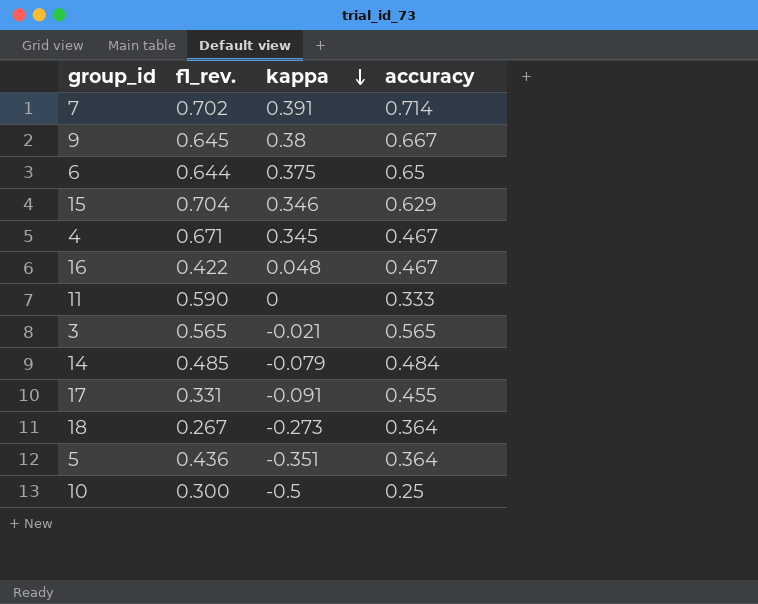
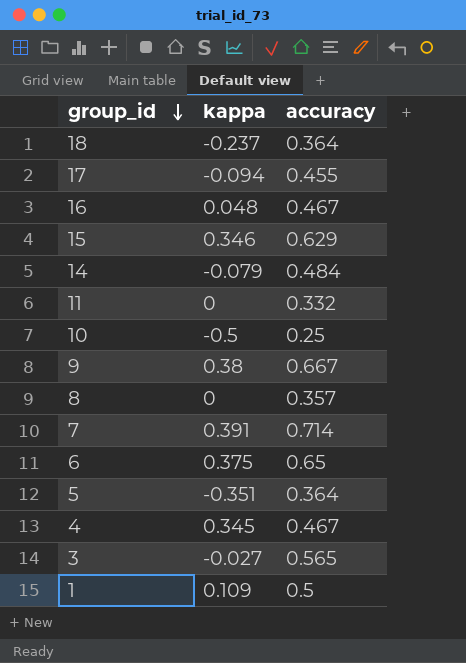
row order: kappa descending -> group_id descending
column f1_rev. | position: 2 -> none
18 | kappa: -0.273 -> -0.237
17 | kappa: -0.091 -> -0.094
11 | accuracy: 0.333 -> 0.332
row 8: none -> 0 | 0.357
3 | kappa: -0.021 -> -0.027
row 1: none -> 0.109 | 0.5

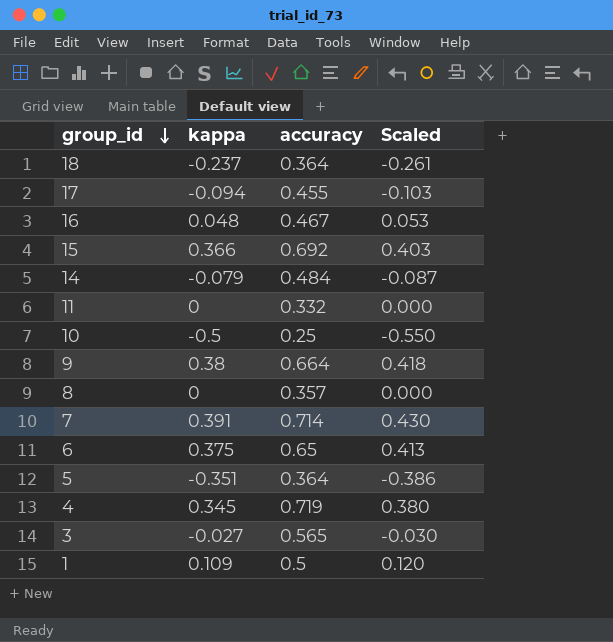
column Scaled | formula: none -> [kappa] * 1.1
15 | kappa: 0.346 -> 0.366
15 | accuracy: 0.629 -> 0.692
9 | accuracy: 0.667 -> 0.664
4 | accuracy: 0.467 -> 0.719

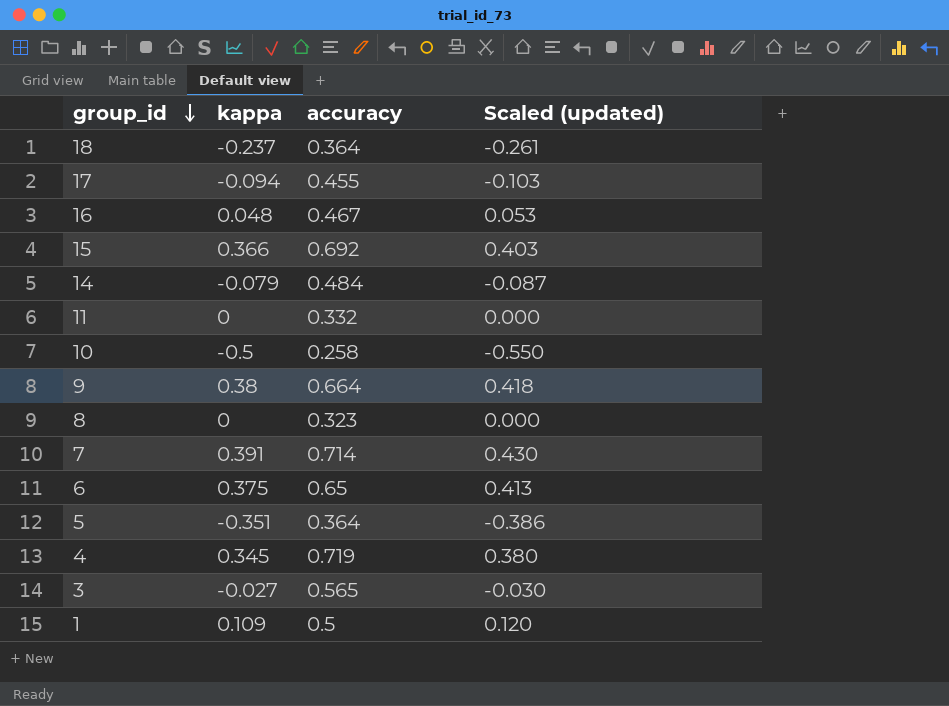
column name: Scaled -> Scaled (updated)
10 | accuracy: 0.25 -> 0.258
8 | accuracy: 0.357 -> 0.323

